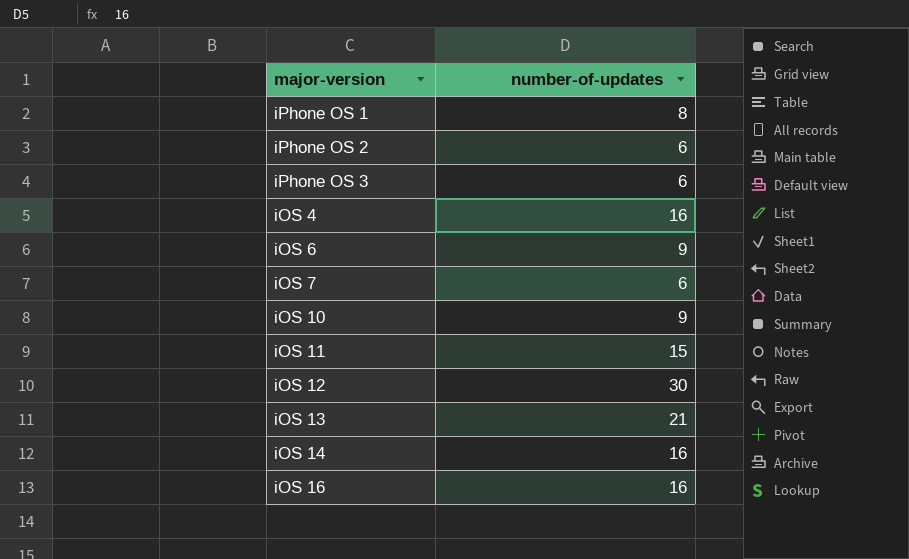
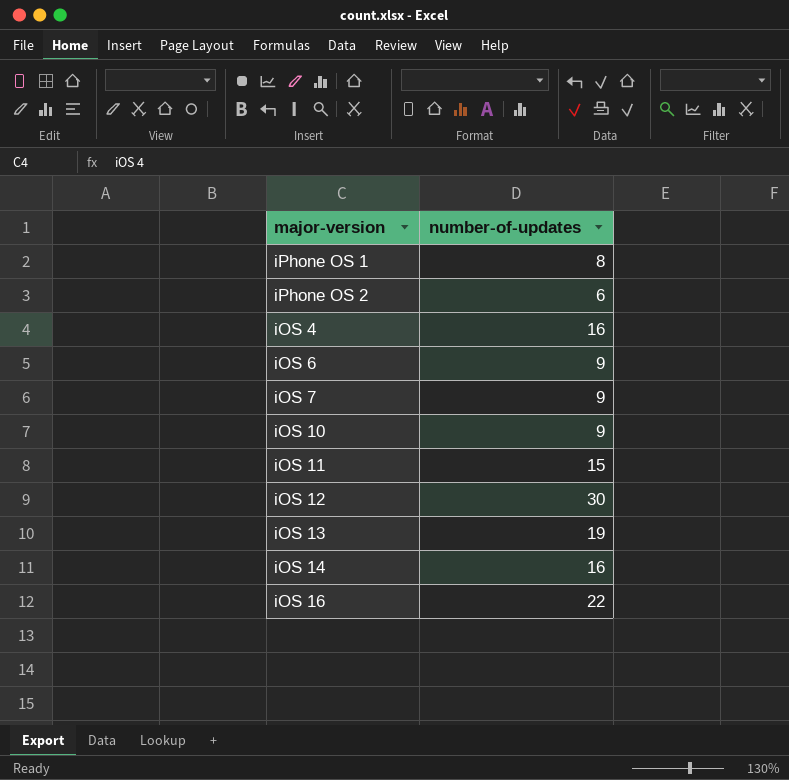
row iPhone OS 3: 6 -> none
iOS 7 | number-of-updates: 6 -> 9
iOS 13 | number-of-updates: 21 -> 19
iOS 16 | number-of-updates: 16 -> 22

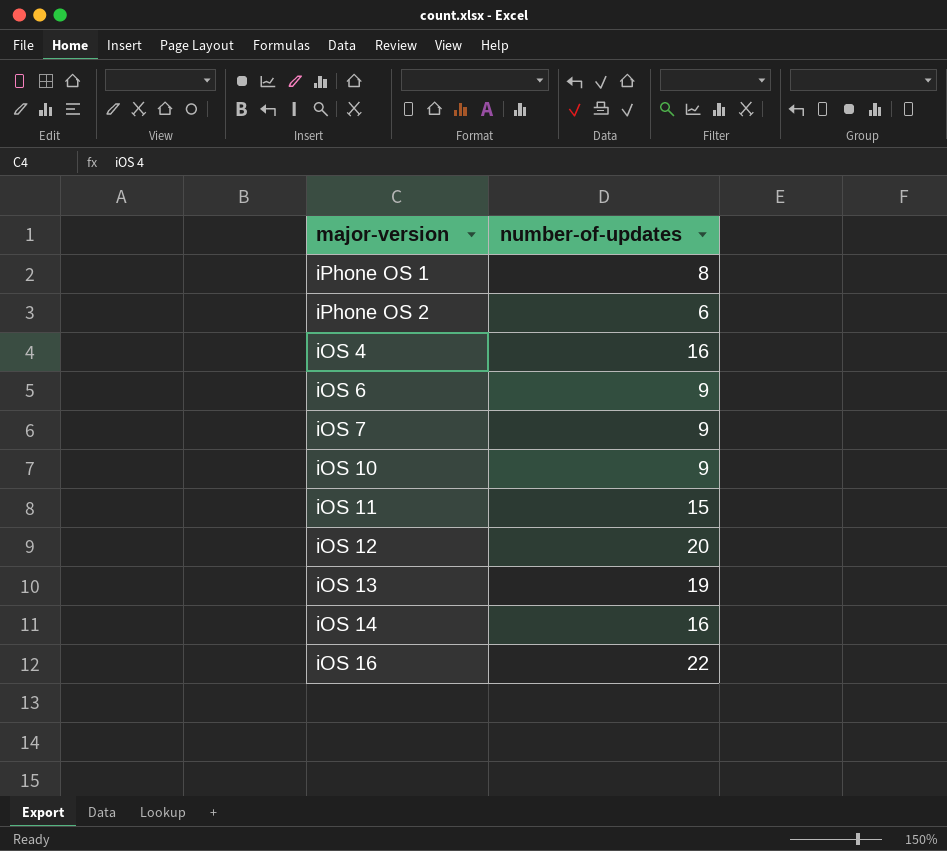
iOS 12 | number-of-updates: 30 -> 20

